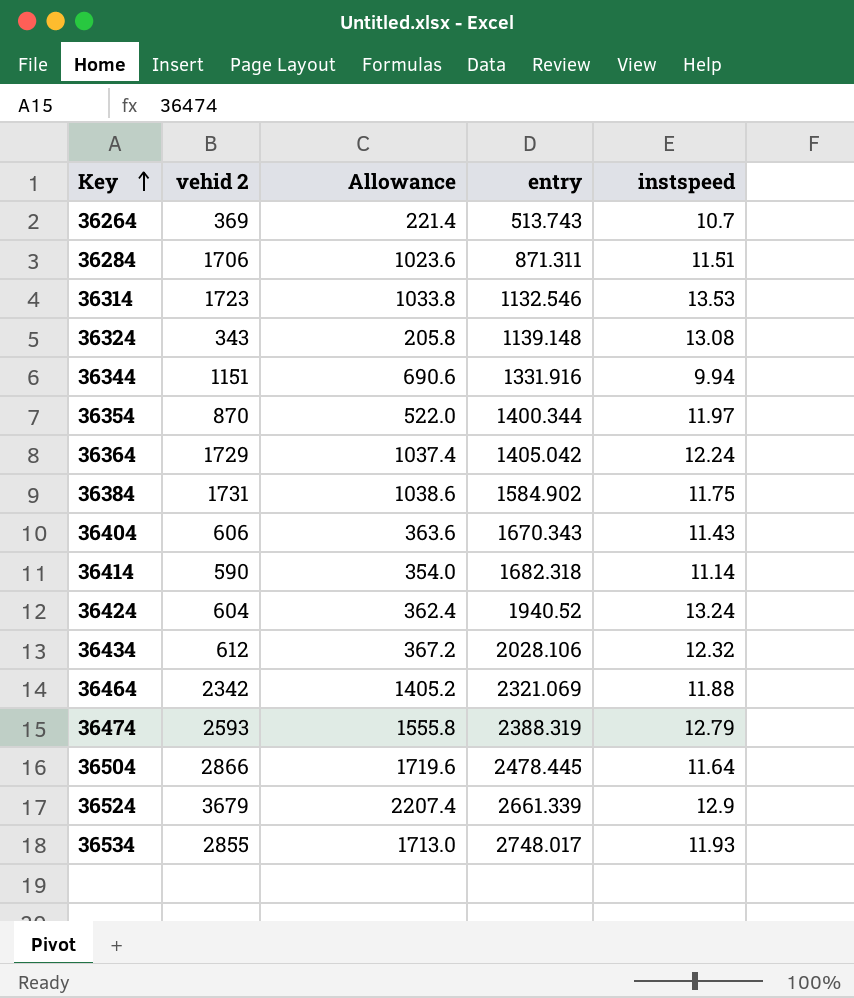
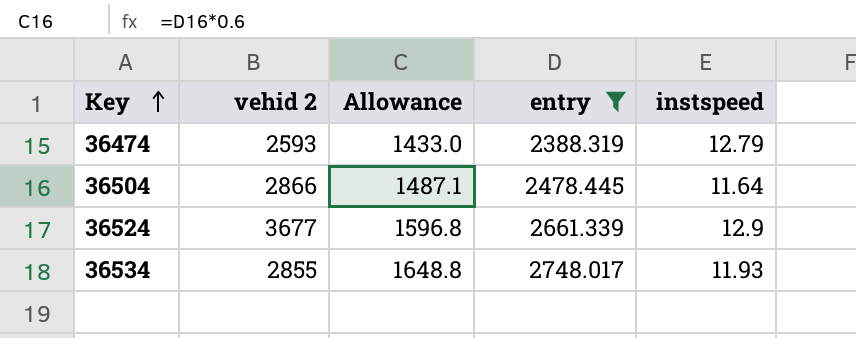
filter: none -> entry >= 2388.319
column Allowance | formula: [vehid 2] * 0.6 -> [entry] * 0.6
36524 | vehid 2: 3679 -> 3677

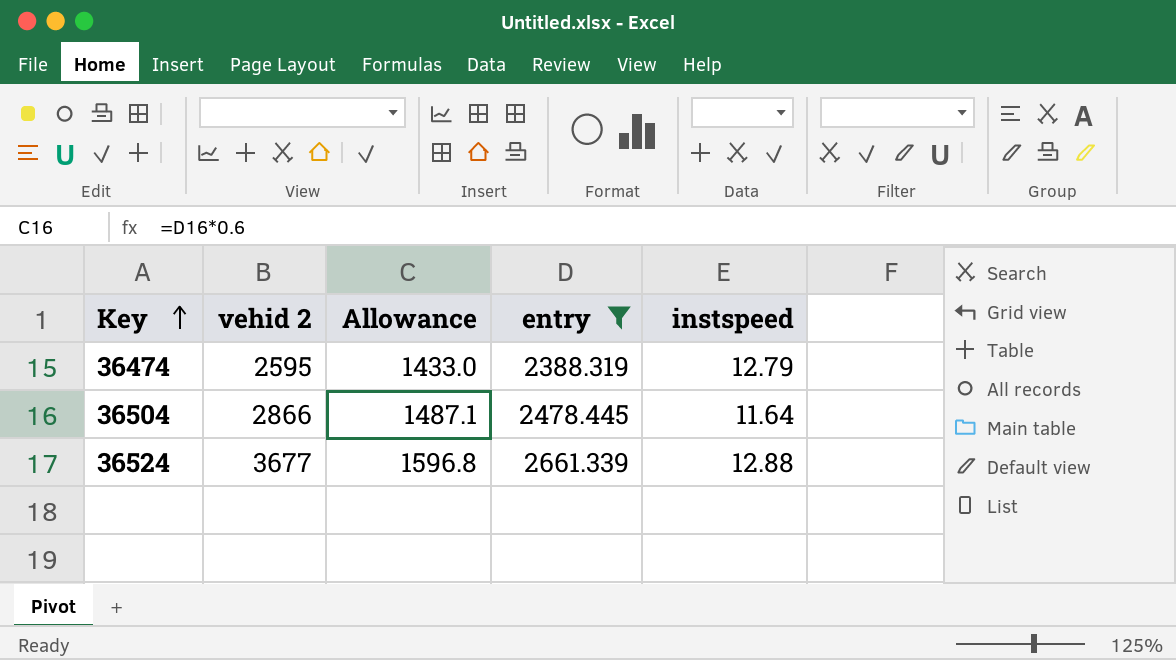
row 36534: 2855 | 1648.8 | 2748.017 | 11.93 -> none
36474 | vehid 2: 2593 -> 2595
36524 | instspeed: 12.9 -> 12.88

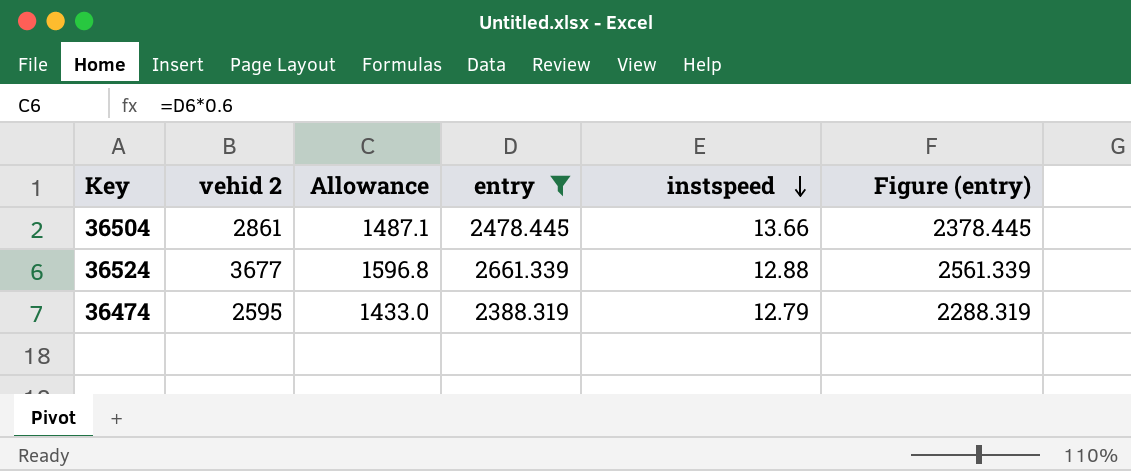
row order: Key ascending -> instspeed descending
column Figure (entry) | formula: none -> [entry] - 100
36504 | vehid 2: 2866 -> 2861
36504 | instspeed: 11.64 -> 13.66

